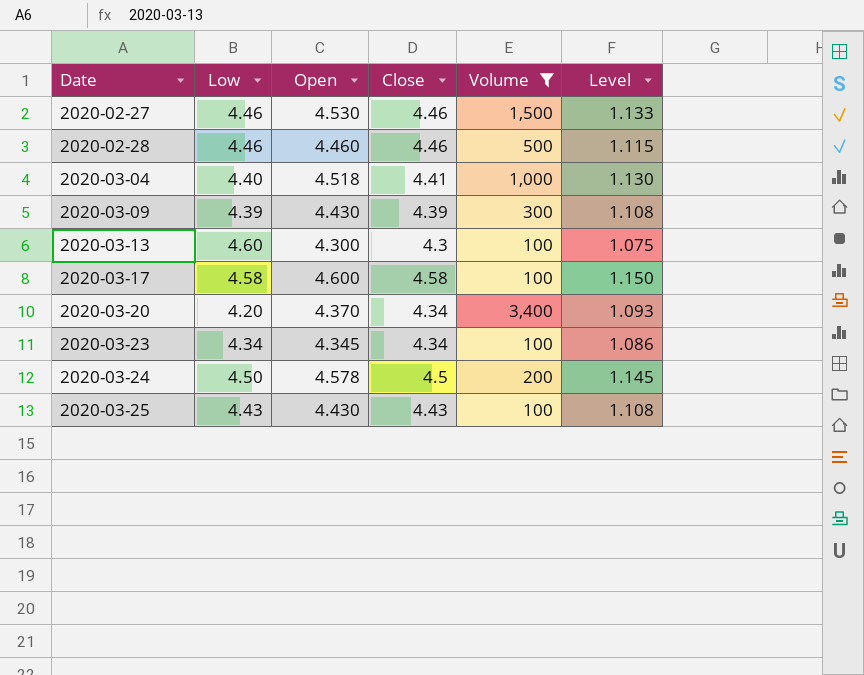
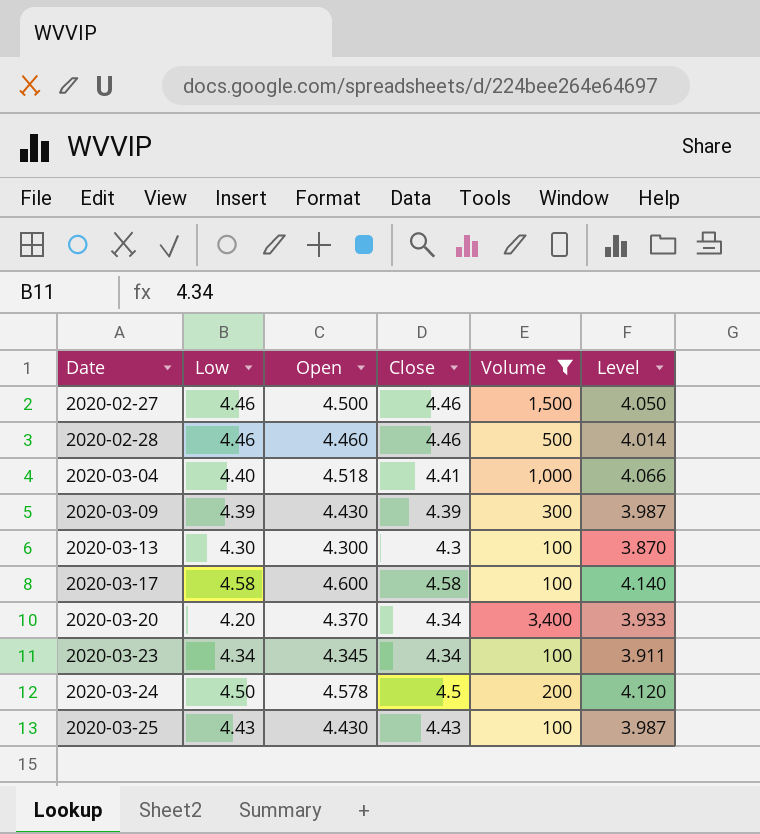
column Level | formula: [Open] * 0.25 -> [Open] * 0.9
2020-02-27 | Open: 4.530 -> 4.500
2020-03-13 | Low: 4.60 -> 4.30

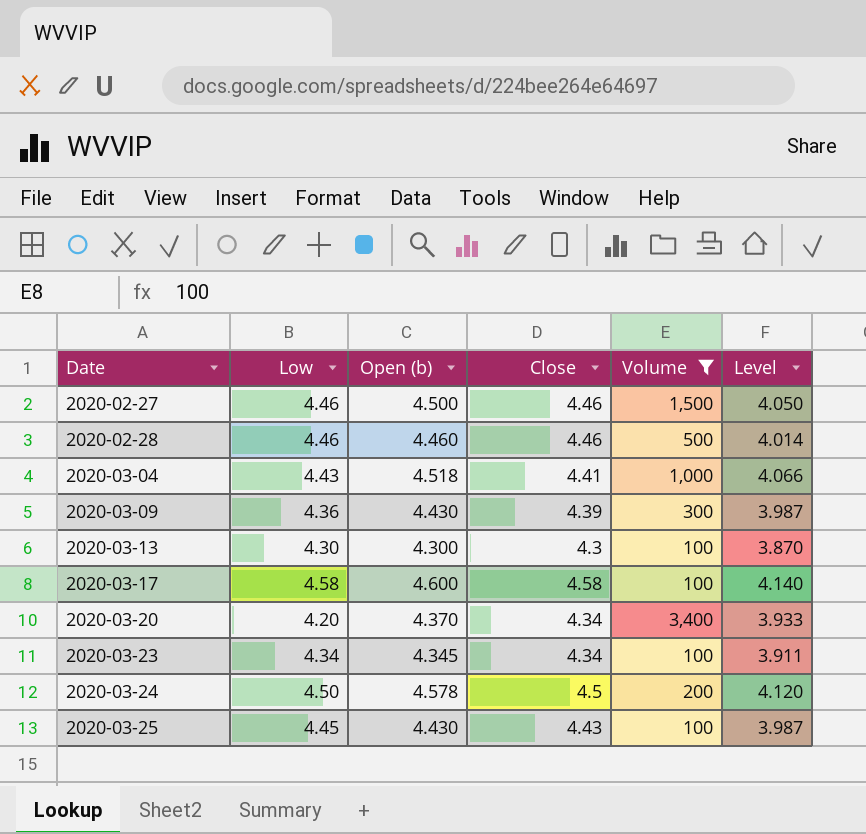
column name: Open -> Open (b)
2020-03-04 | Low: 4.40 -> 4.43
2020-03-09 | Low: 4.39 -> 4.36
2020-03-25 | Low: 4.43 -> 4.45

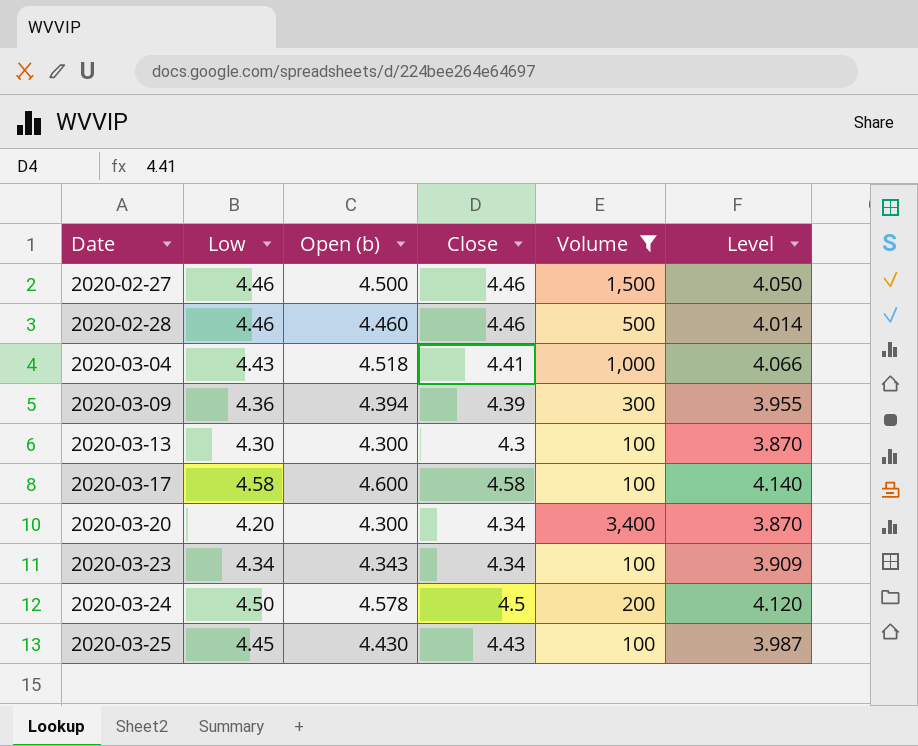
2020-03-09 | Open (b): 4.430 -> 4.394
2020-03-09 | Level: 3.987 -> 3.955
2020-03-20 | Open (b): 4.370 -> 4.300
2020-03-20 | Level: 3.933 -> 3.870
2020-03-23 | Open (b): 4.345 -> 4.343
2020-03-23 | Level: 3.911 -> 3.909

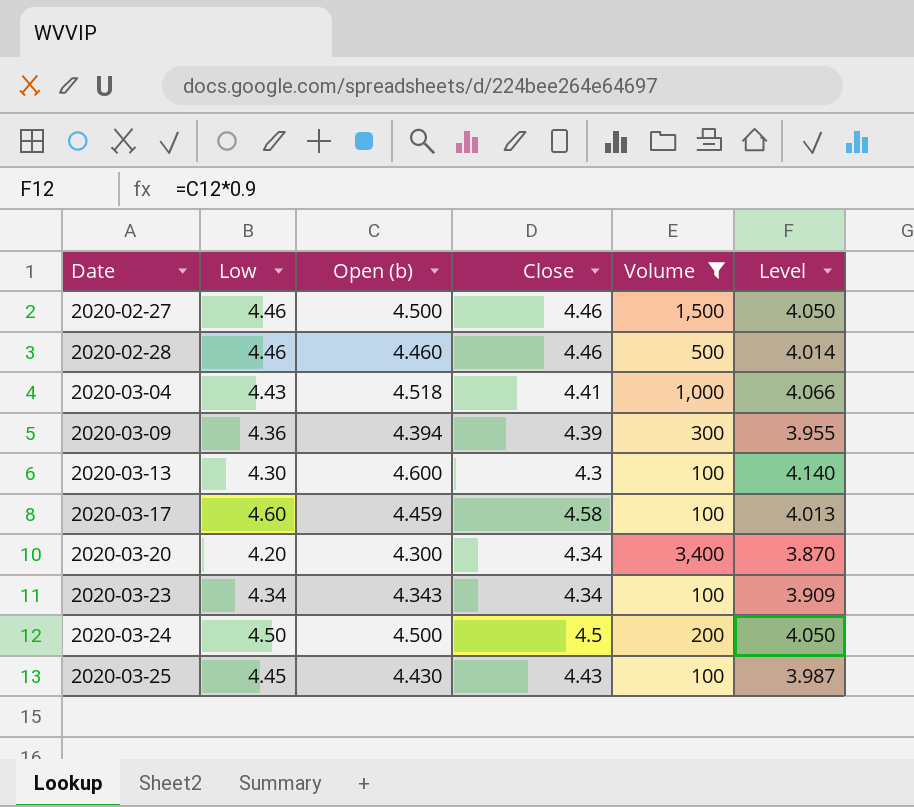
2020-03-13 | Open (b): 4.300 -> 4.600
2020-03-13 | Level: 3.870 -> 4.140
2020-03-17 | Low: 4.58 -> 4.60
2020-03-17 | Open (b): 4.600 -> 4.459
2020-03-17 | Level: 4.140 -> 4.013
2020-03-24 | Open (b): 4.578 -> 4.500
2020-03-24 | Level: 4.120 -> 4.050

